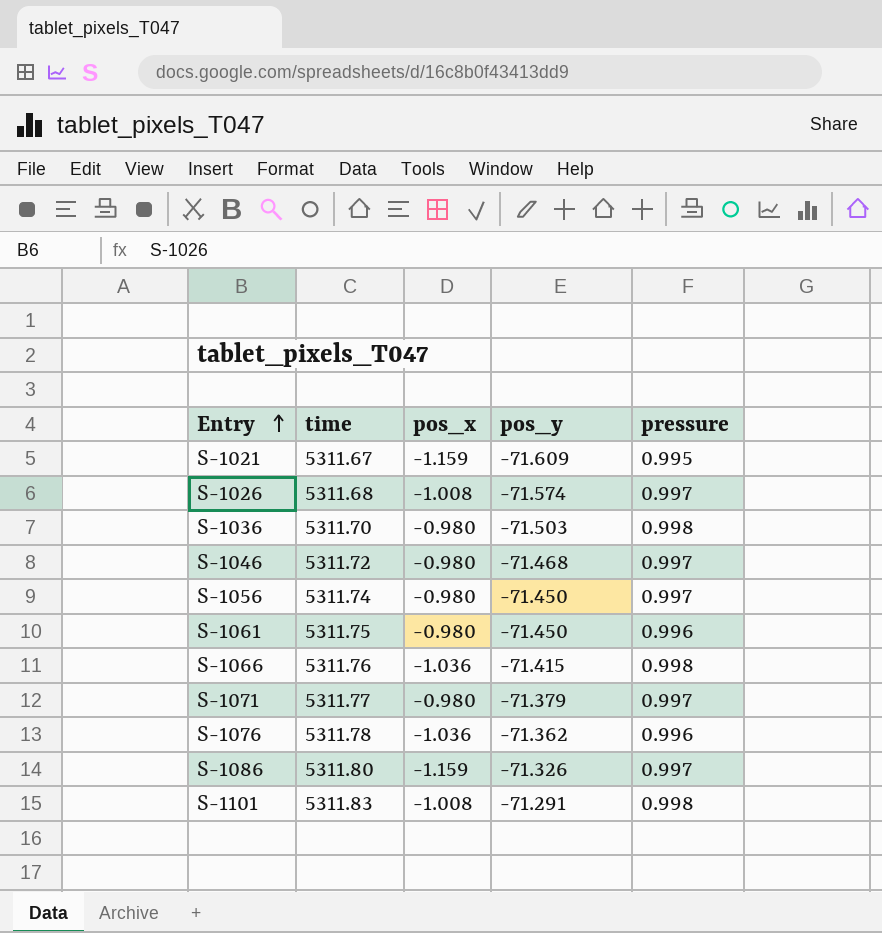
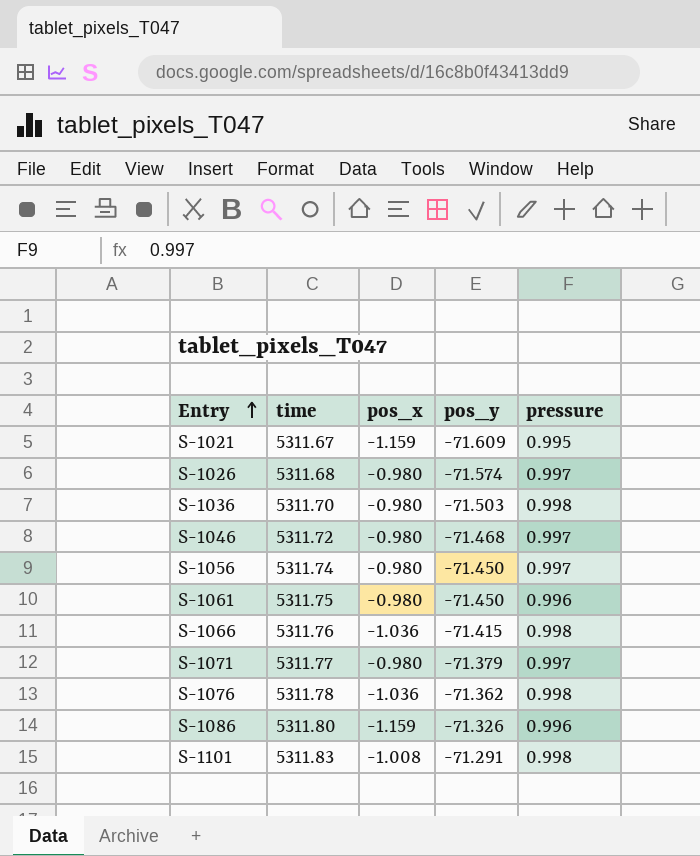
S-1026 | pos_x: -1.008 -> -0.980
S-1076 | pressure: 0.996 -> 0.998
S-1086 | pressure: 0.997 -> 0.996

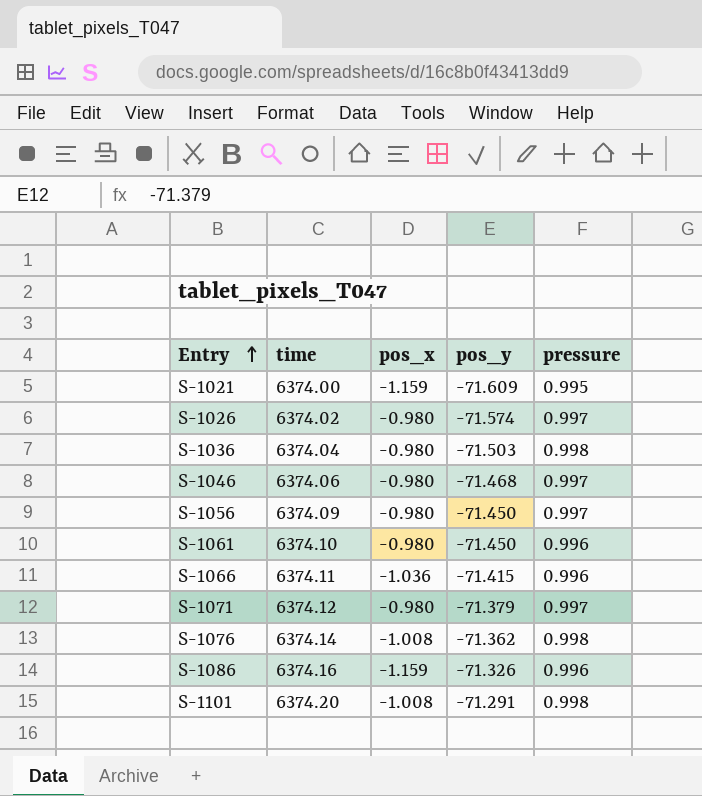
S-1021 | time: 5311.67 -> 6374.00
S-1026 | time: 5311.68 -> 6374.02
S-1036 | time: 5311.70 -> 6374.04
S-1046 | time: 5311.72 -> 6374.06
S-1056 | time: 5311.74 -> 6374.09
S-1061 | time: 5311.75 -> 6374.10
S-1066 | time: 5311.76 -> 6374.11
S-1066 | pressure: 0.998 -> 0.996
S-1071 | time: 5311.77 -> 6374.12
S-1076 | time: 5311.78 -> 6374.14
S-1076 | pos_x: -1.036 -> -1.008
S-1086 | time: 5311.80 -> 6374.16
S-1101 | time: 5311.83 -> 6374.20

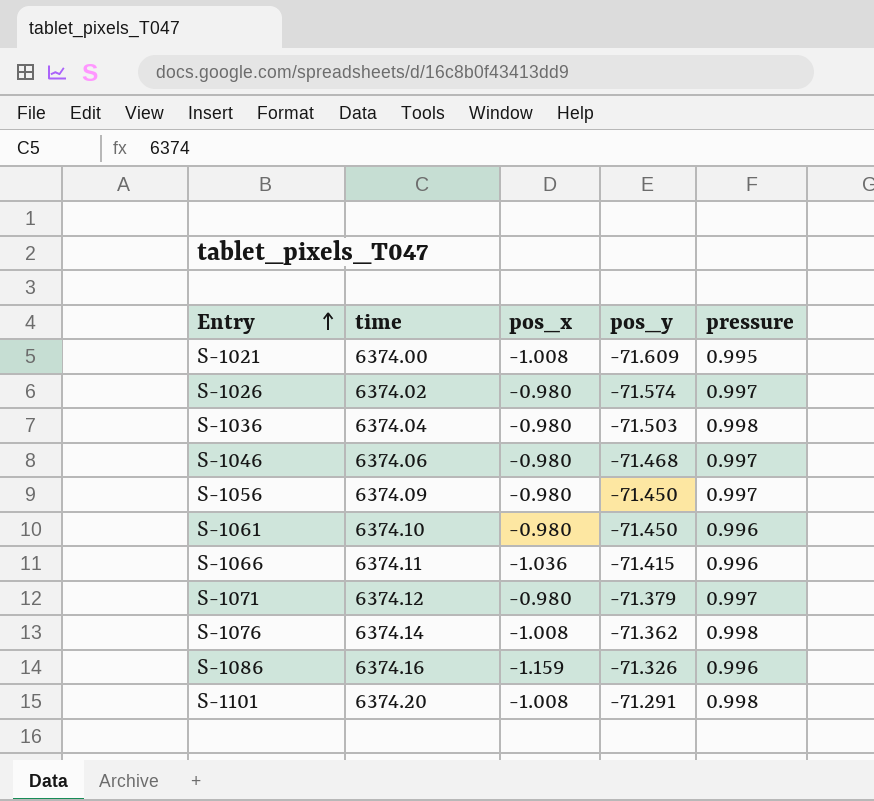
S-1021 | pos_x: -1.159 -> -1.008

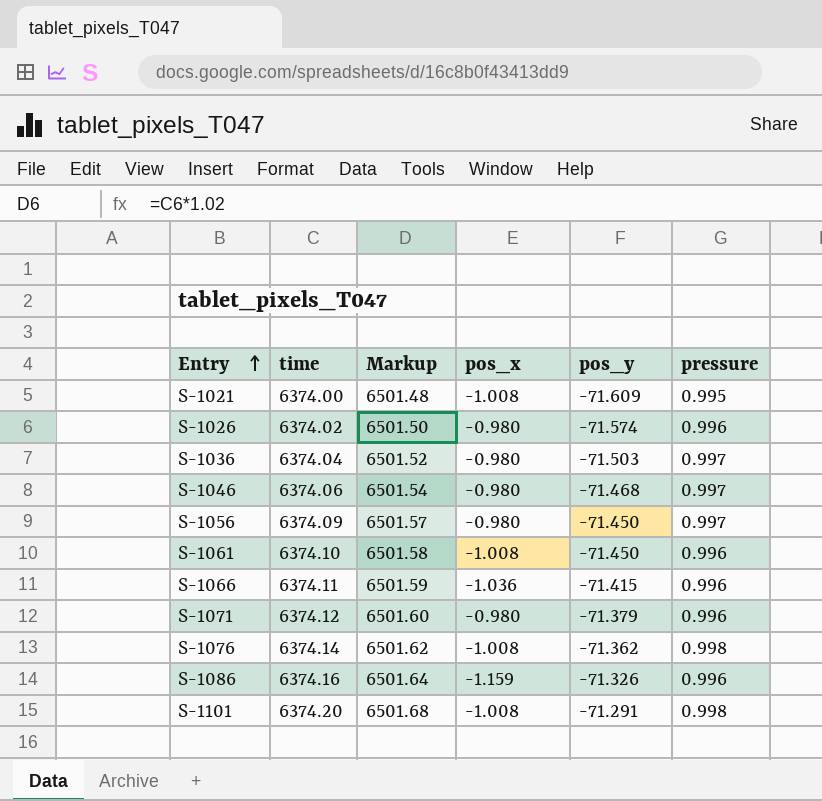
column Markup | formula: none -> [time] * 1.02
S-1026 | pressure: 0.997 -> 0.996
S-1036 | pressure: 0.998 -> 0.997
S-1061 | pos_x: -0.980 -> -1.008
S-1071 | pressure: 0.997 -> 0.996

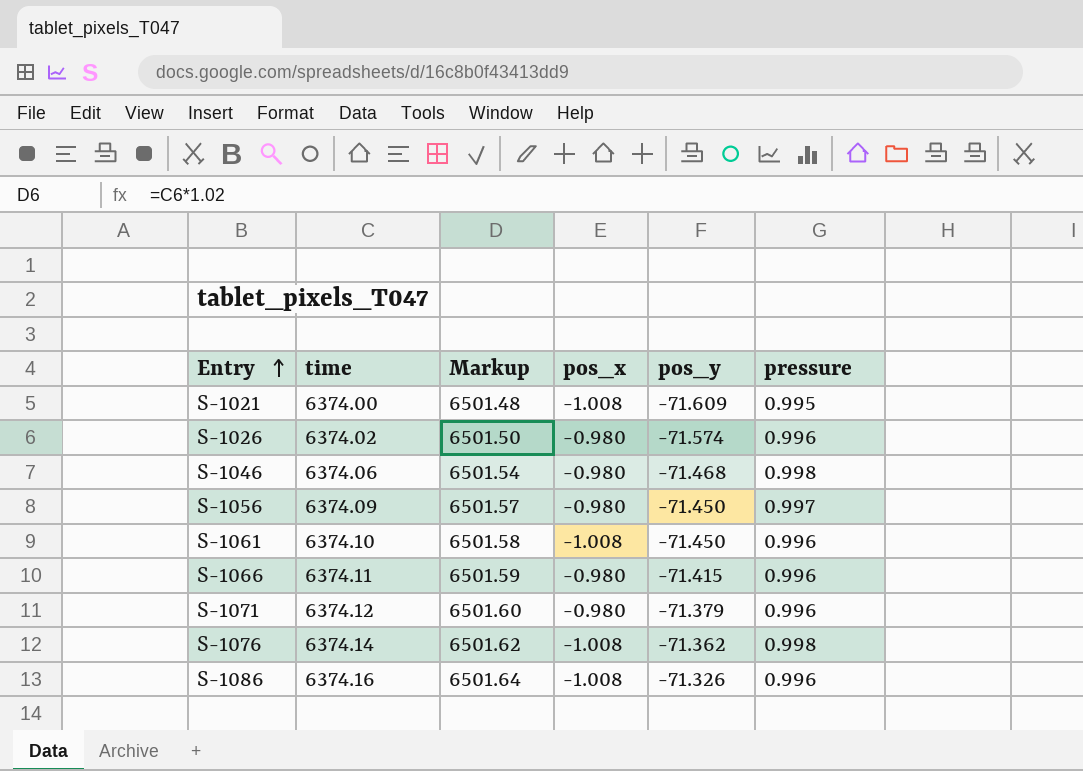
row S-1036: 6374.04 | 6501.52 | -0.980 | -71.503 | 0.997 -> none
row S-1101: 6374.20 | 6501.68 | -1.008 | -71.291 | 0.998 -> none
S-1046 | pressure: 0.997 -> 0.998
S-1066 | pos_x: -1.036 -> -0.980
S-1086 | pos_x: -1.159 -> -1.008

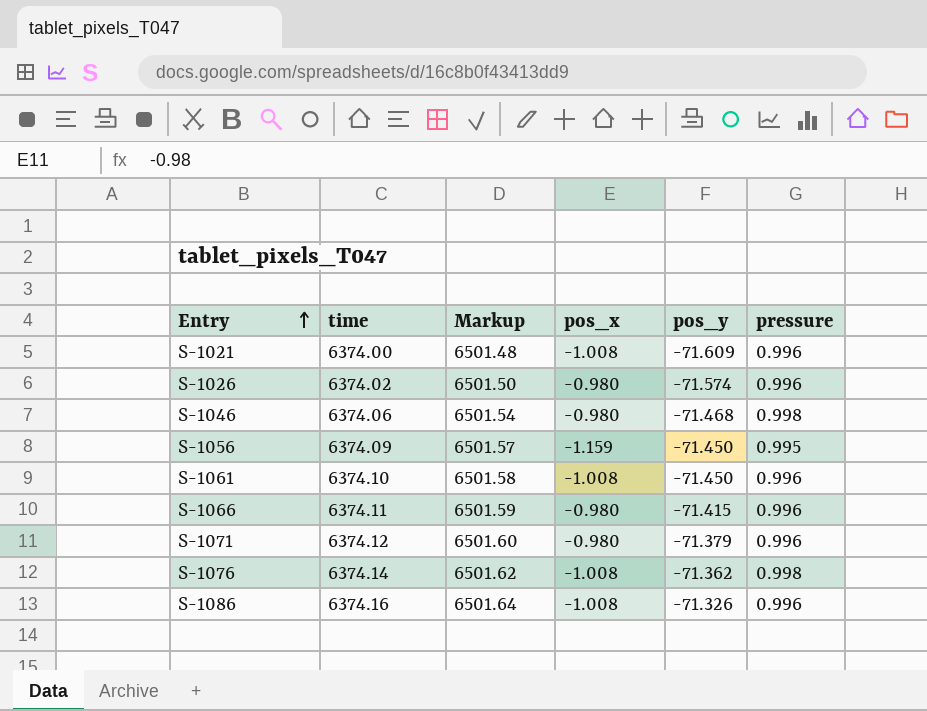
S-1021 | pressure: 0.995 -> 0.996
S-1056 | pos_x: -0.980 -> -1.159
S-1056 | pressure: 0.997 -> 0.995

